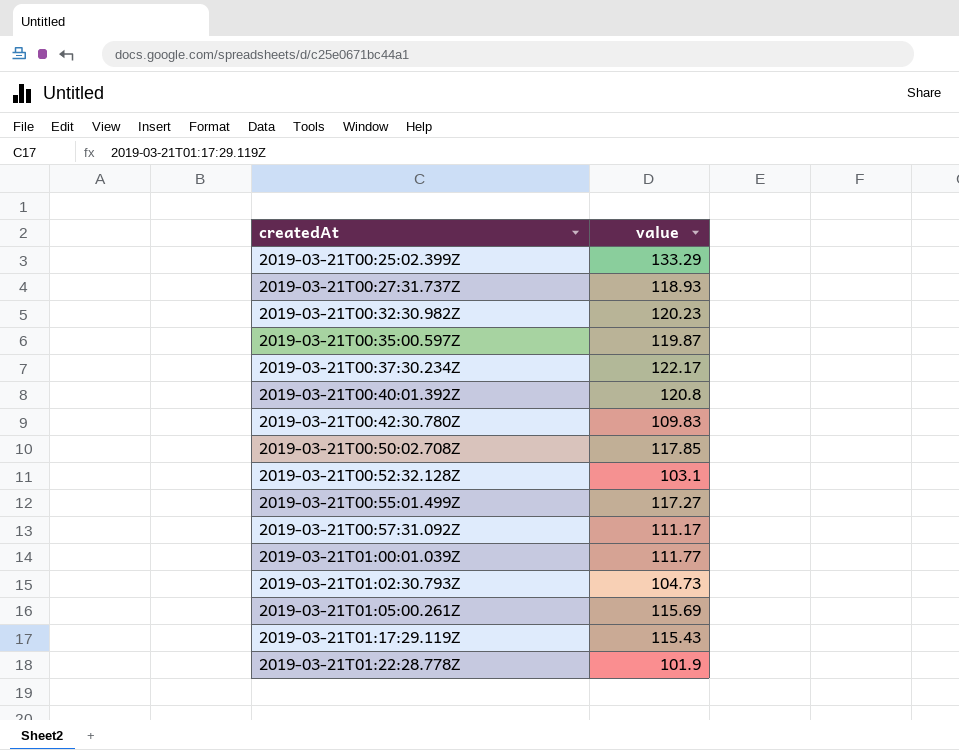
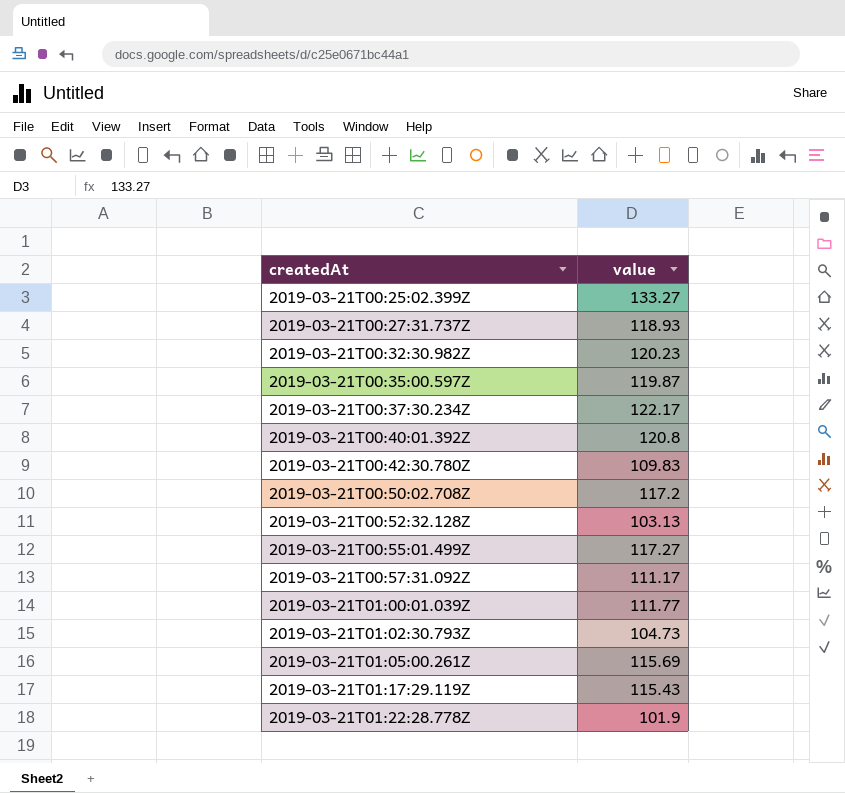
2019-03-21T00:25:02.399Z | value: 133.29 -> 133.27
2019-03-21T00:50:02.708Z | value: 117.85 -> 117.2
2019-03-21T00:52:32.128Z | value: 103.1 -> 103.13

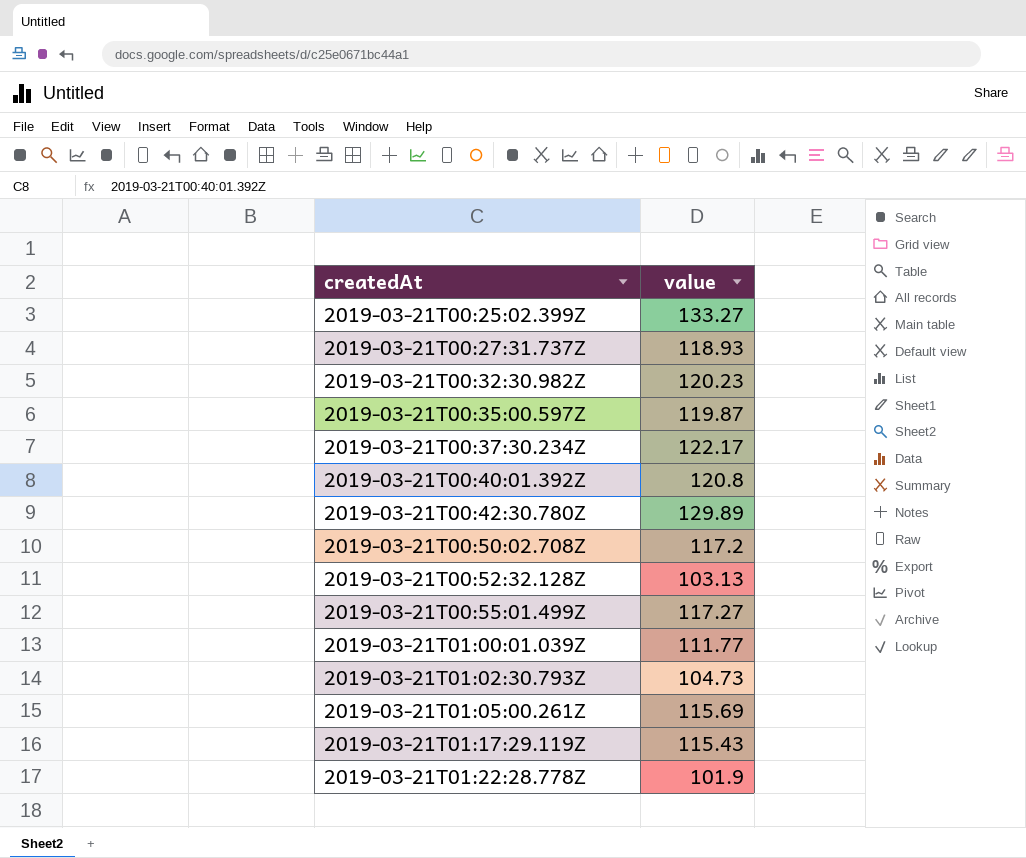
row 2019-03-21T00:57:31.092Z: 111.17 -> none
2019-03-21T00:42:30.780Z | value: 109.83 -> 129.89

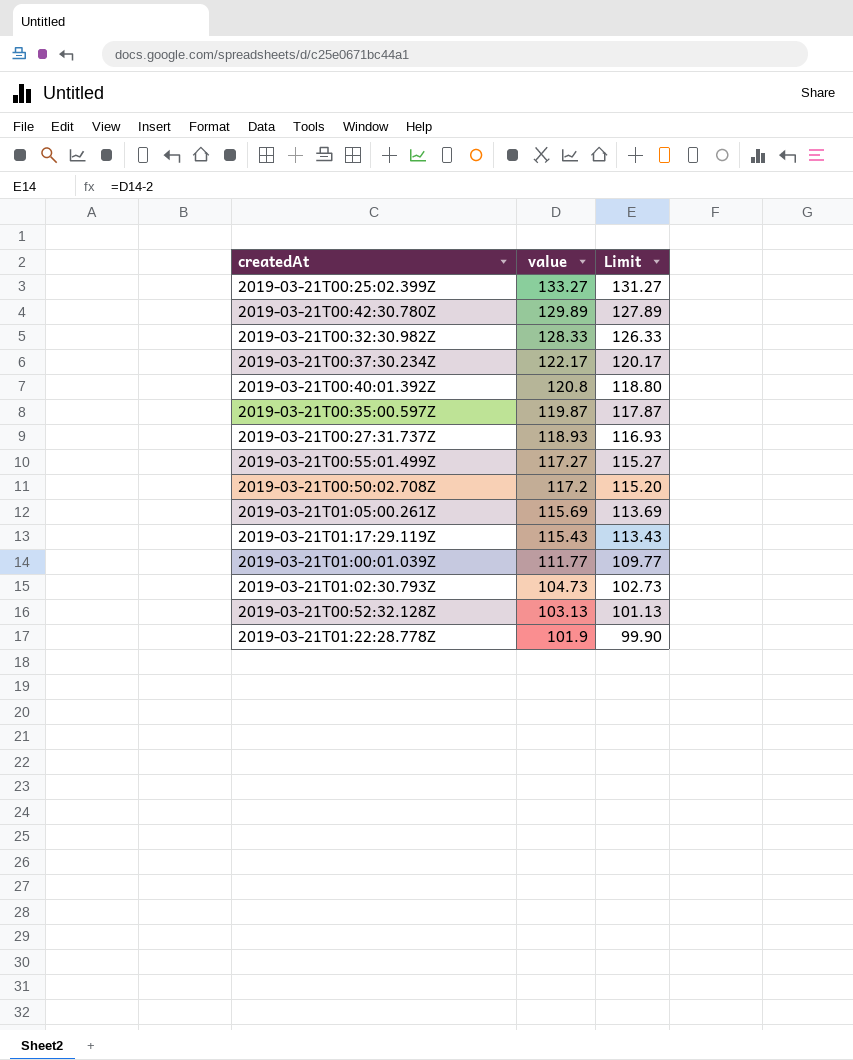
row order: createdAt ascending -> value descending
column Limit | formula: none -> [value] - 2
2019-03-21T00:32:30.982Z | value: 120.23 -> 128.33

